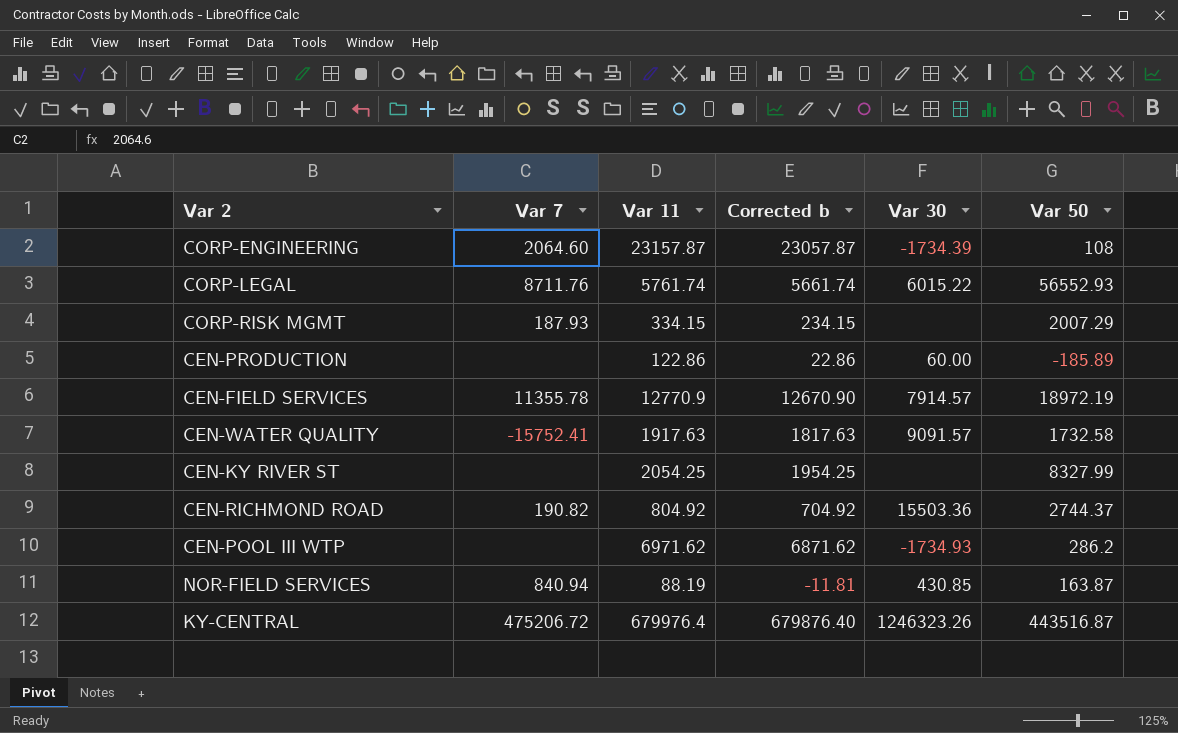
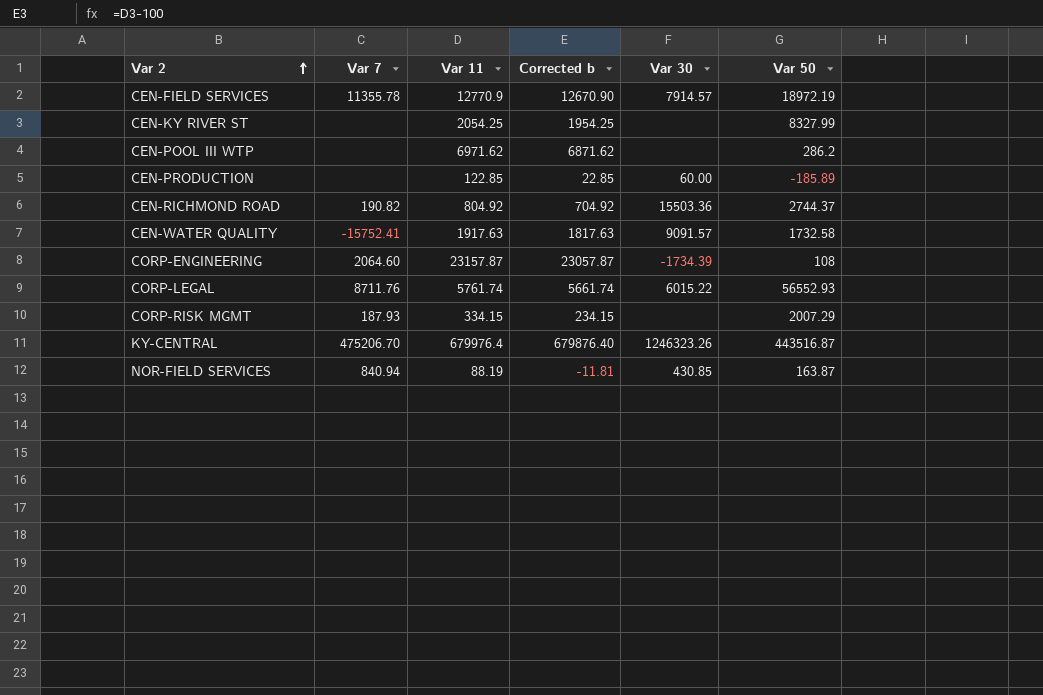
row order: none -> Var 2 ascending
CEN-POOL III WTP | Var 30: -1734.93 -> none
CEN-PRODUCTION | Var 11: 122.86 -> 122.85
CEN-PRODUCTION | Corrected b: 22.86 -> 22.85
KY-CENTRAL | Var 7: 475206.72 -> 475206.70

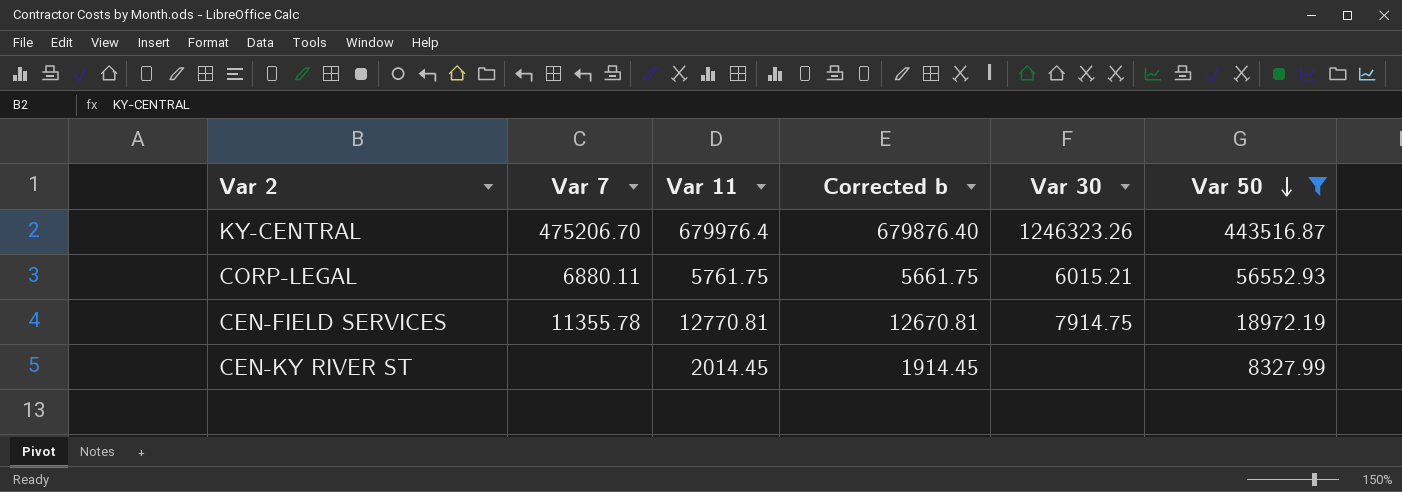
filter: none -> Var 50 >= 8327.99
row order: Var 2 ascending -> Var 50 descending
CORP-LEGAL | Var 7: 8711.76 -> 6880.11
CORP-LEGAL | Var 11: 5761.74 -> 5761.75
CORP-LEGAL | Corrected b: 5661.74 -> 5661.75
CORP-LEGAL | Var 30: 6015.22 -> 6015.21
CEN-FIELD SERVICES | Var 11: 12770.9 -> 12770.81
CEN-FIELD SERVICES | Corrected b: 12670.90 -> 12670.81
CEN-FIELD SERVICES | Var 30: 7914.57 -> 7914.75
CEN-KY RIVER ST | Var 11: 2054.25 -> 2014.45
CEN-KY RIVER ST | Corrected b: 1954.25 -> 1914.45

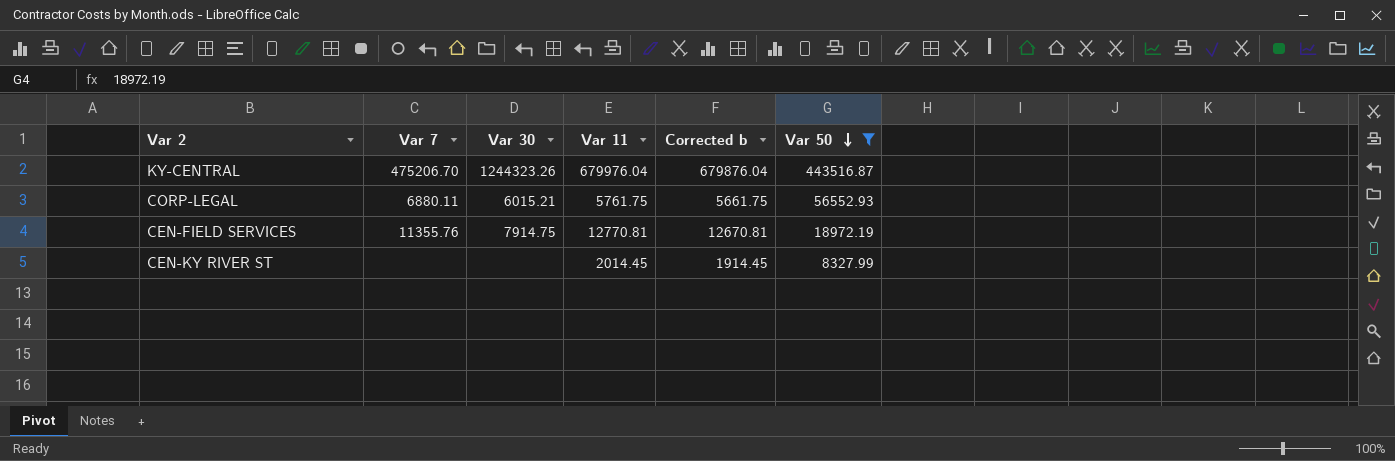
column Var 30 | position: 5 -> 3
KY-CENTRAL | Var 30: 1246323.26 -> 1244323.26
KY-CENTRAL | Var 11: 679976.4 -> 679976.04
KY-CENTRAL | Corrected b: 679876.40 -> 679876.04
CEN-FIELD SERVICES | Var 7: 11355.78 -> 11355.76

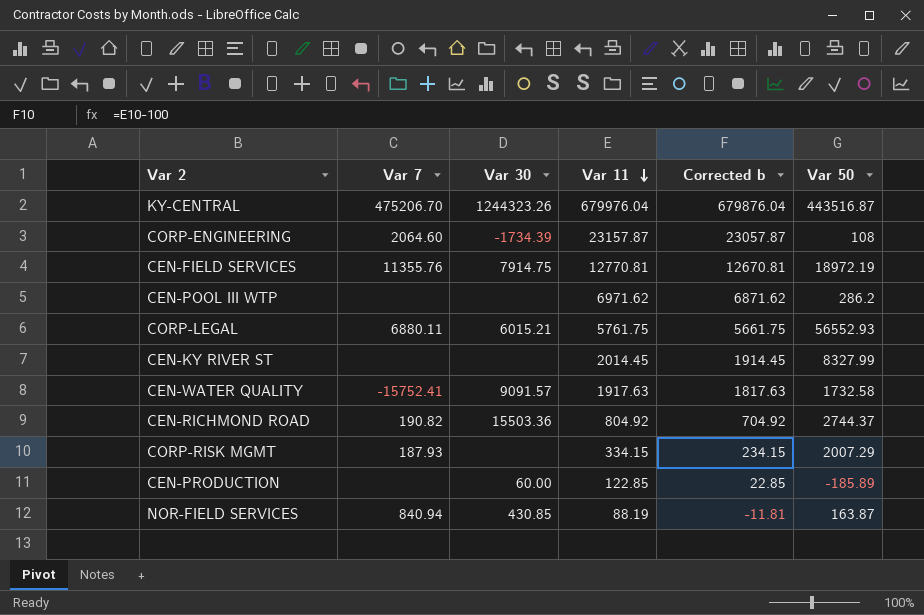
filter: Var 50 >= 8327.99 -> none
row order: Var 50 descending -> Var 11 descending

